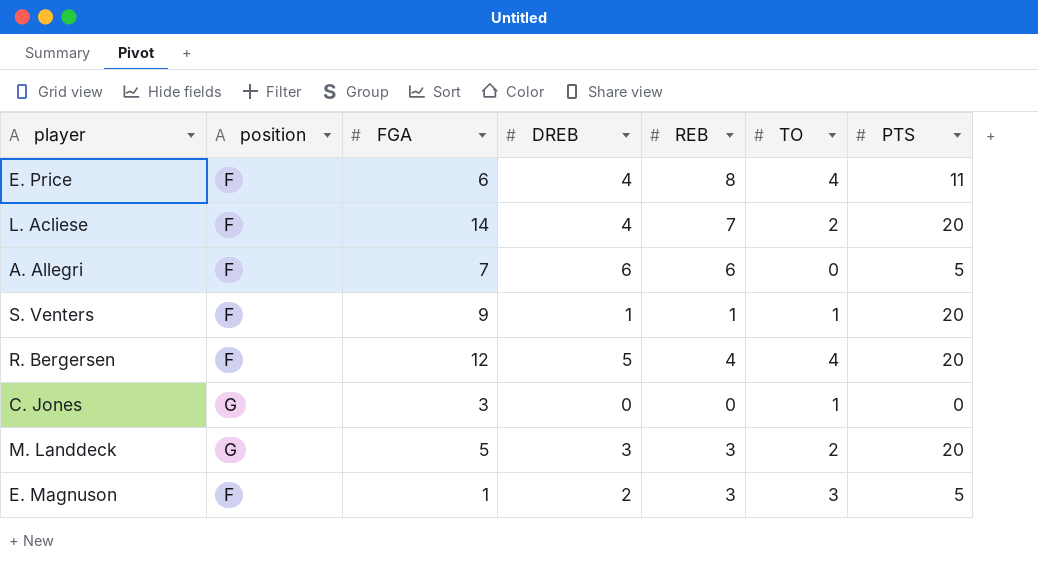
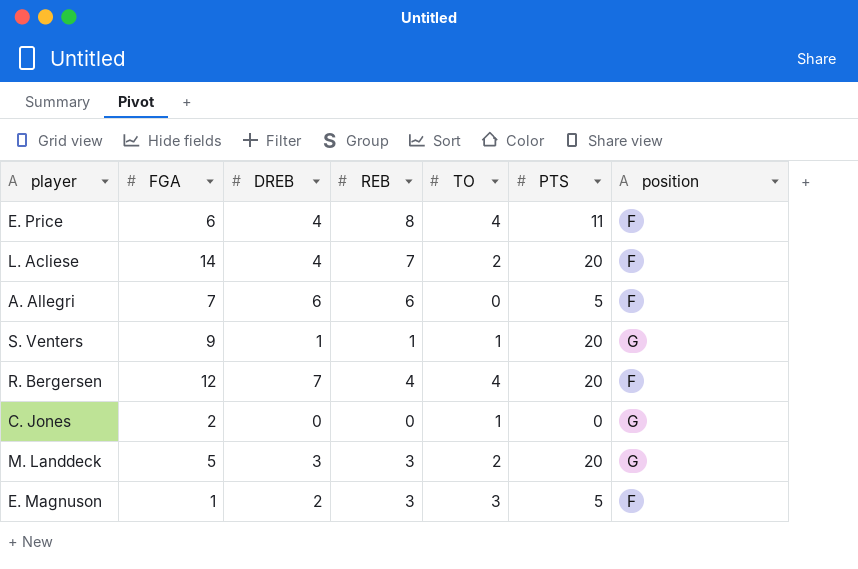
column position | position: 2 -> 7
S. Venters | position: F -> G
R. Bergersen | DREB: 5 -> 7
C. Jones | FGA: 3 -> 2

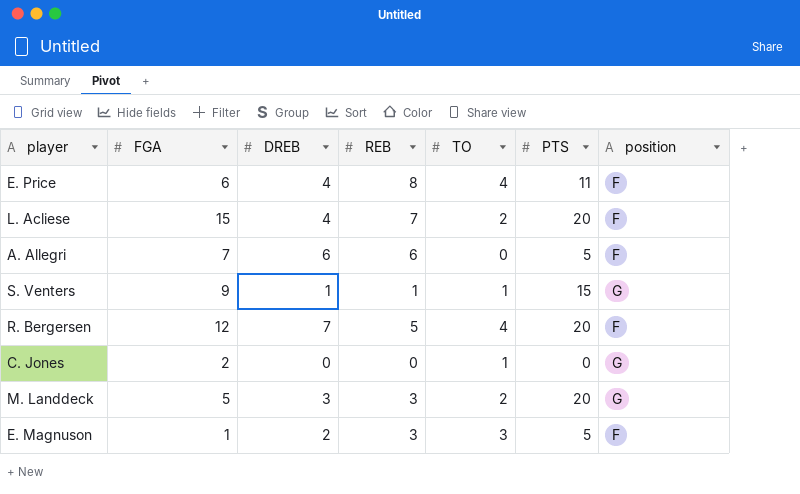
L. Acliese | FGA: 14 -> 15
S. Venters | PTS: 20 -> 15
R. Bergersen | REB: 4 -> 5

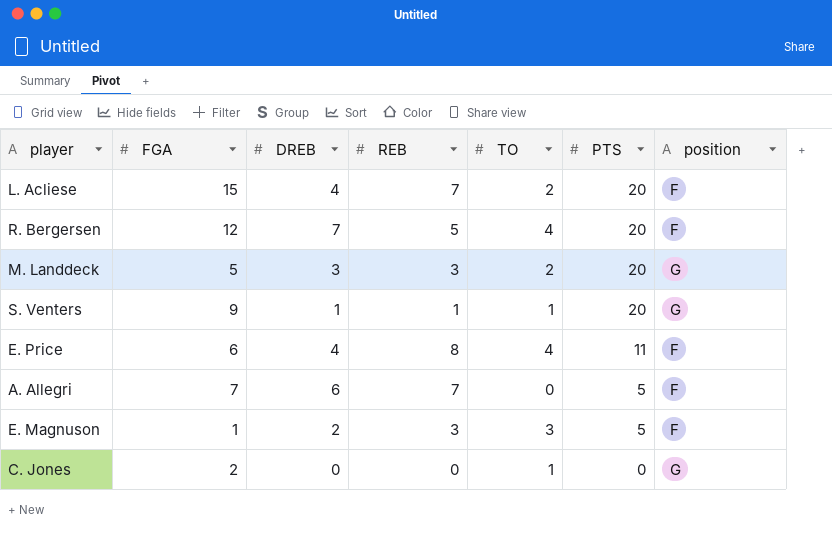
row order: none -> PTS descending
S. Venters | PTS: 15 -> 20
A. Allegri | REB: 6 -> 7

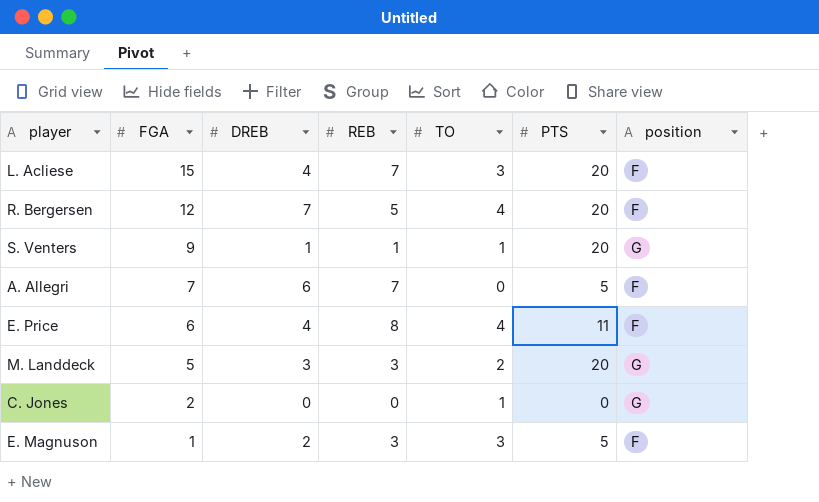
row order: PTS descending -> FGA descending
L. Acliese | TO: 2 -> 3

